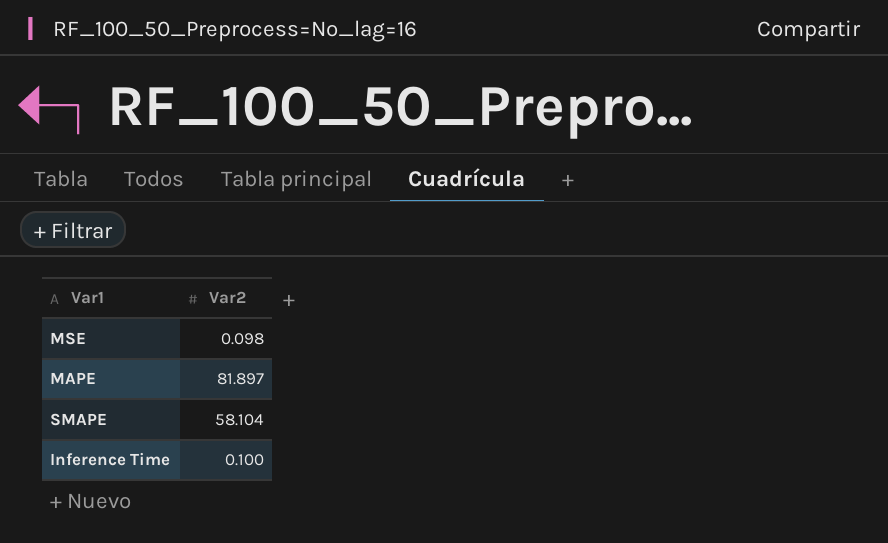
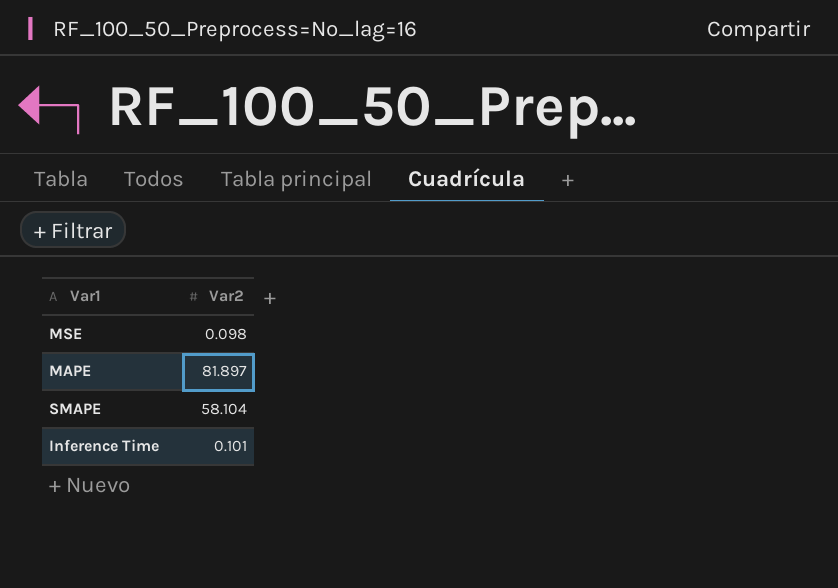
Inference Time | Var2: 0.100 -> 0.101

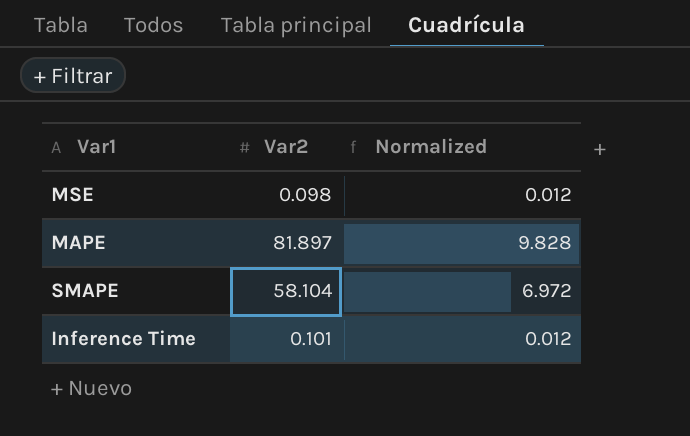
column Normalized | formula: none -> [Var2] * 0.12

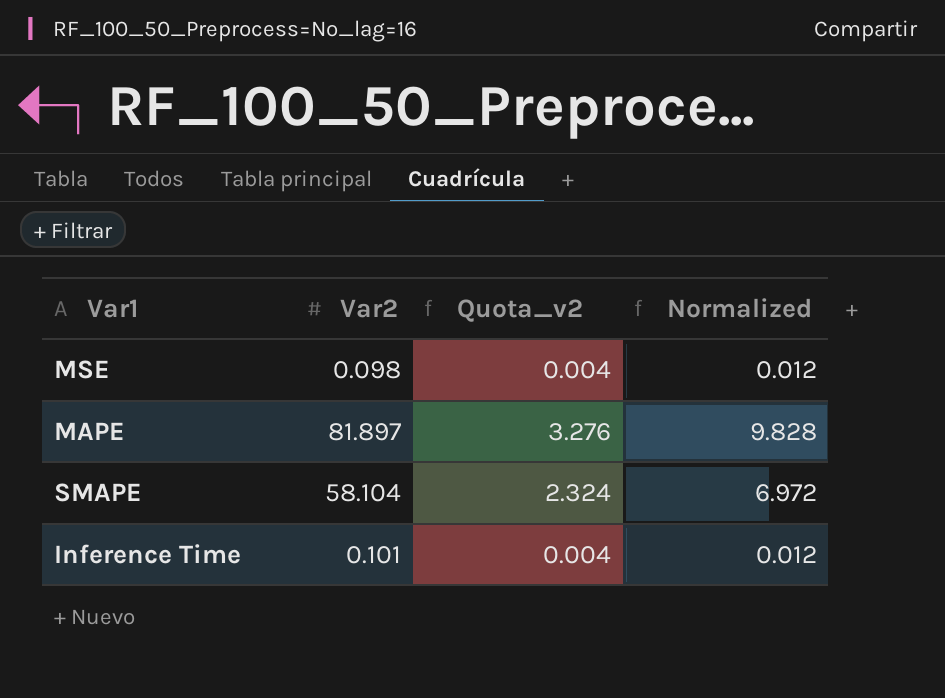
column Quota_v2 | formula: none -> [Var2] * 0.04

